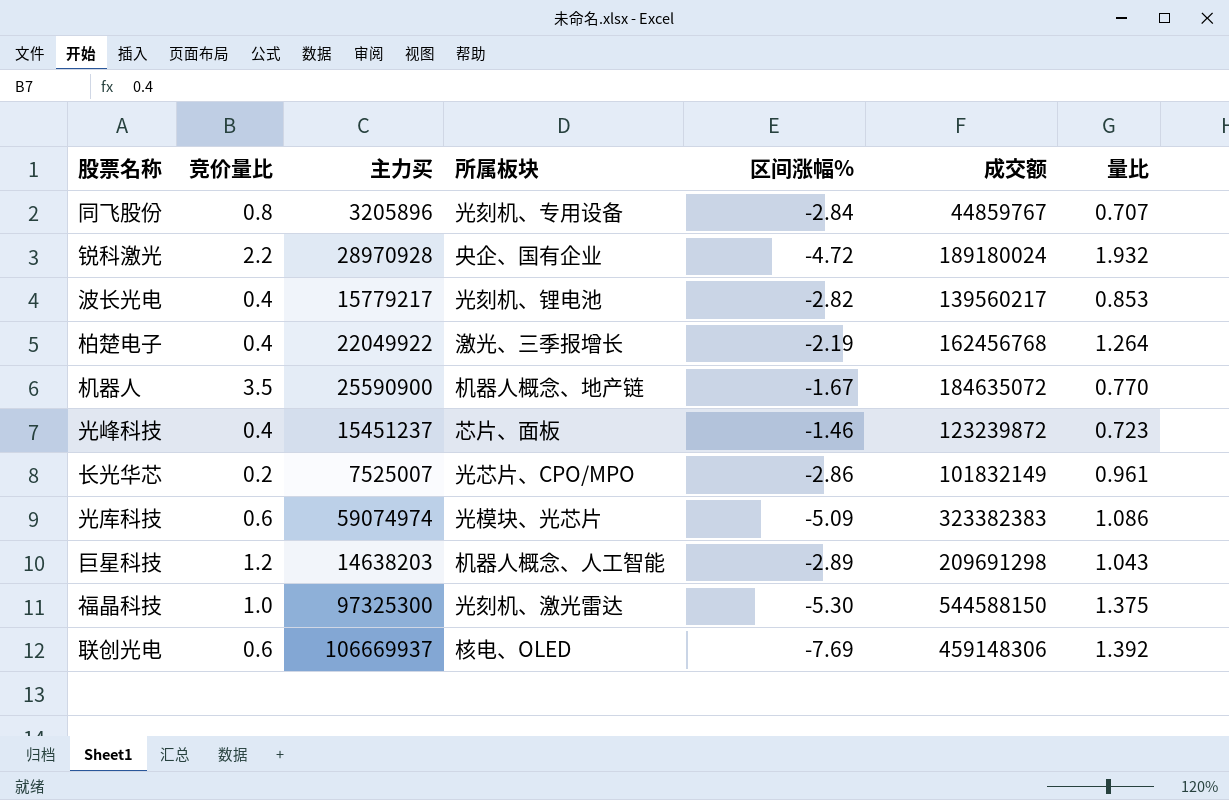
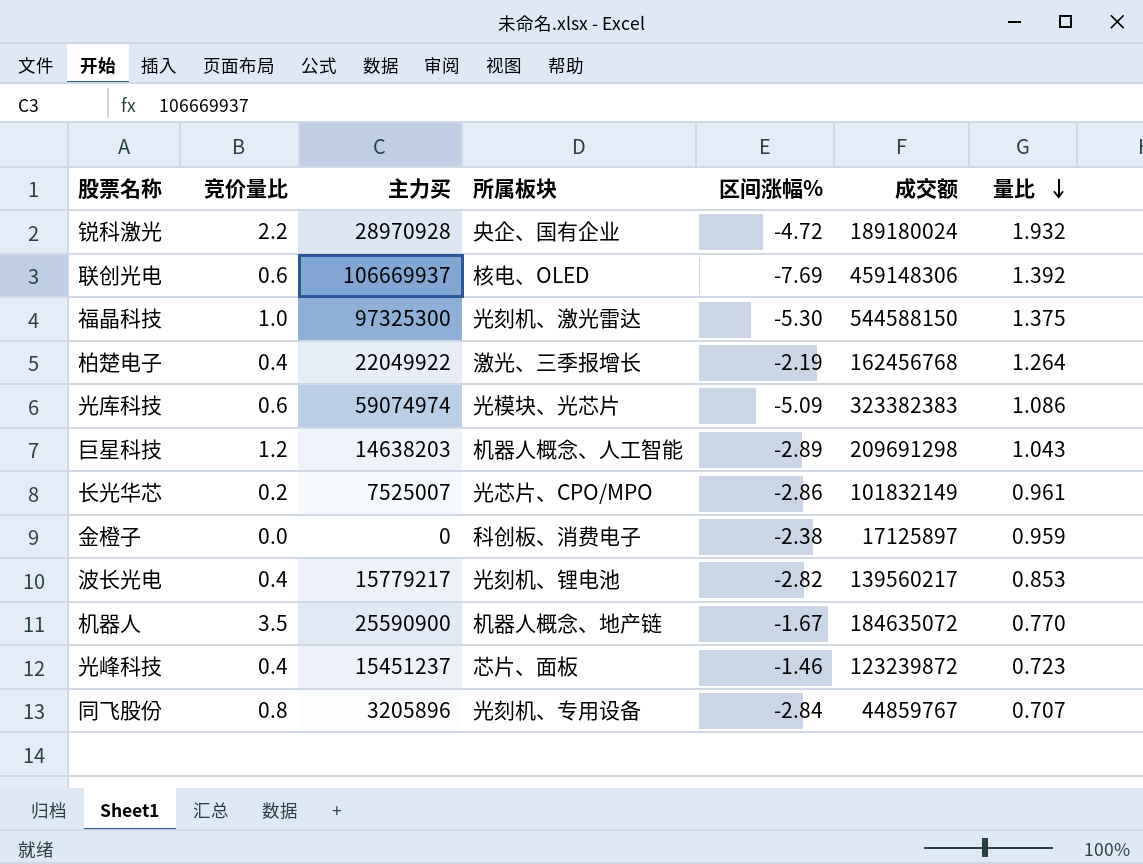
row order: none -> 量比 descending
row 金橙子: none -> 0.0 | 0 | 科创板、消费电子 | -2.38 | 17125897 | 0.959

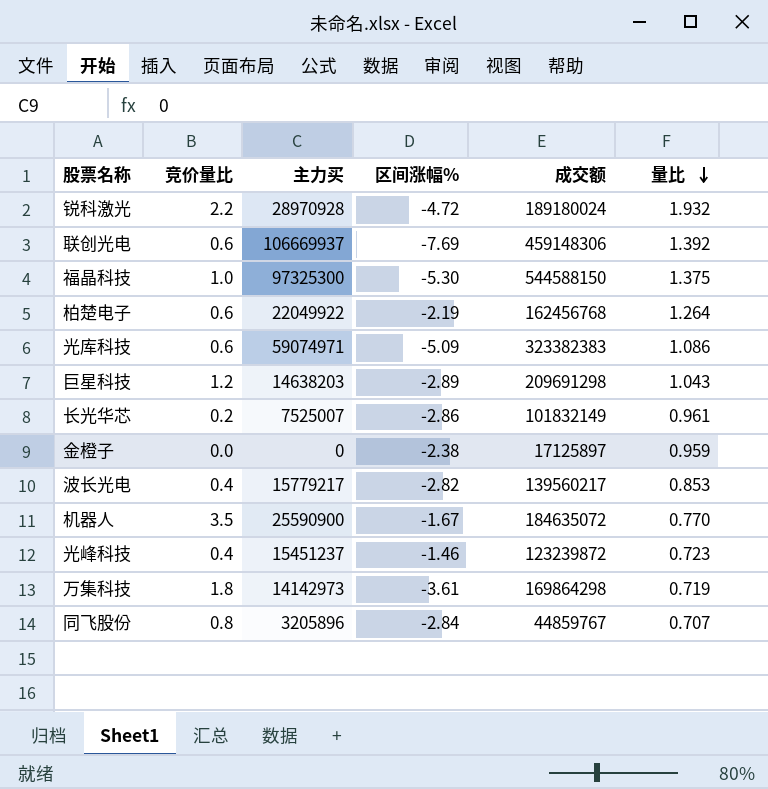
column 所属板块 | position: 4 -> none
柏楚电子 | 竞价量比: 0.4 -> 0.6
光库科技 | 主力买: 59074974 -> 59074971
row 万集科技: none -> 1.8 | 14142973 | -3.61 | 169864298 | 0.719

